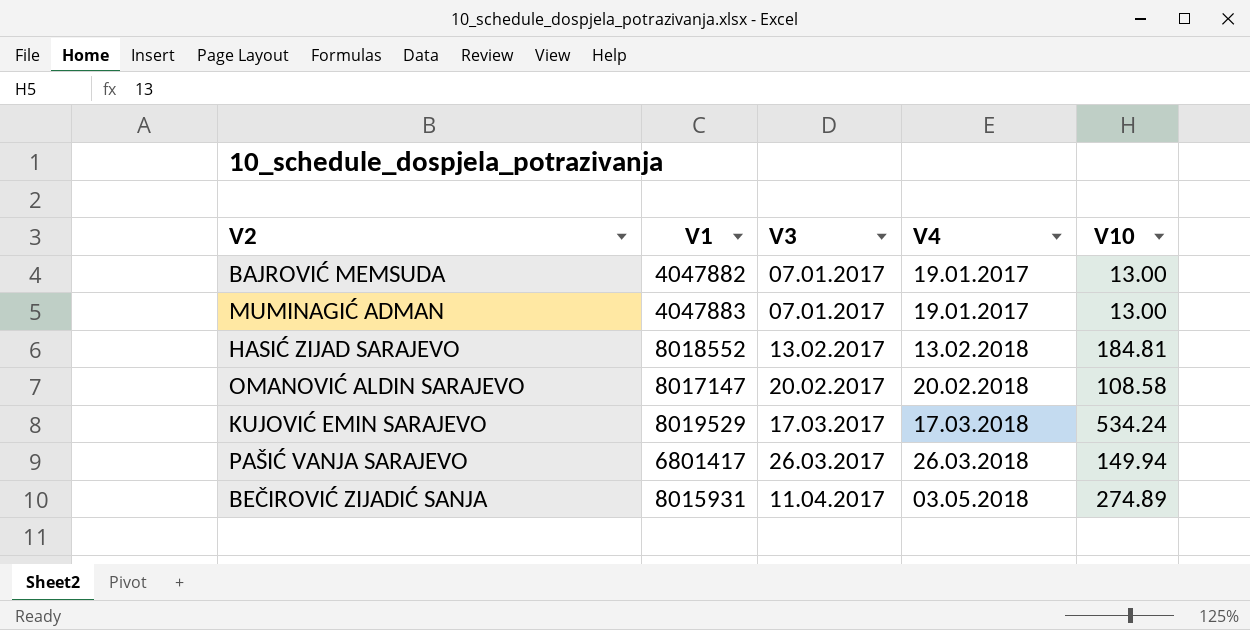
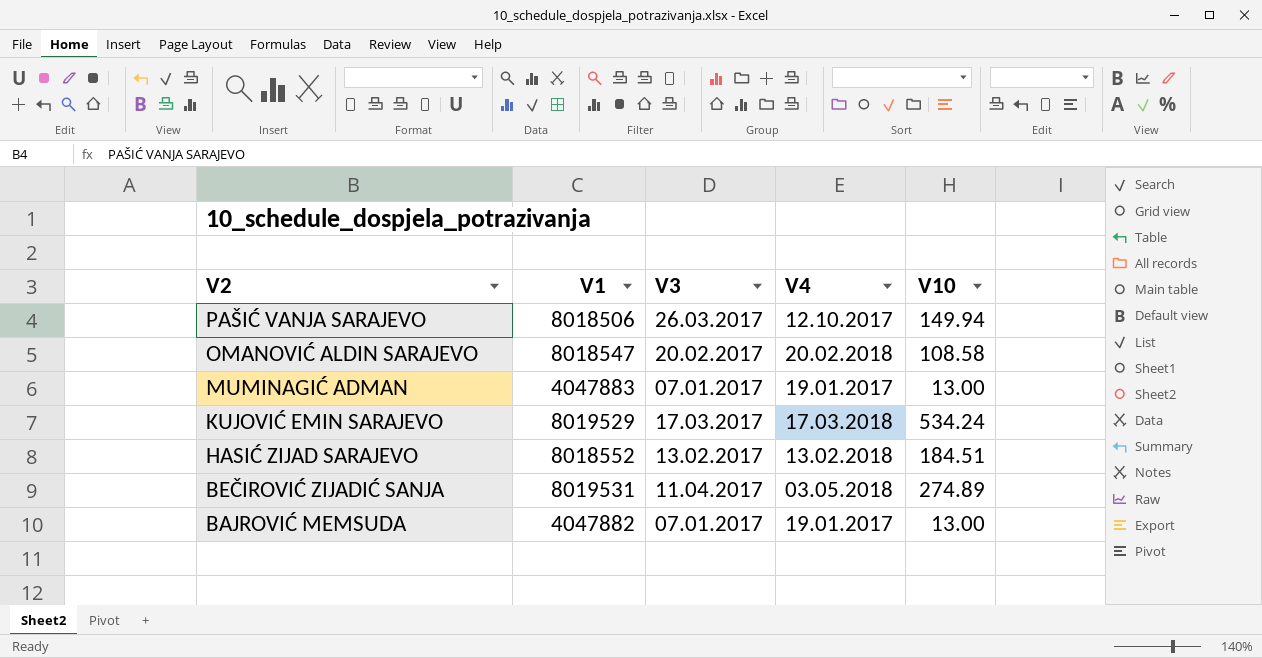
row order: V3 ascending -> V2 descending
PAŠIĆ VANJA SARAJEVO | V1: 6801417 -> 8018506
PAŠIĆ VANJA SARAJEVO | V4: 26.03.2018 -> 12.10.2017
OMANOVIĆ ALDIN SARAJEVO | V1: 8017147 -> 8018547
HASIĆ ZIJAD SARAJEVO | V10: 184.81 -> 184.51
BEČIROVIĆ ZIJADIĆ SANJA | V1: 8015931 -> 8019531

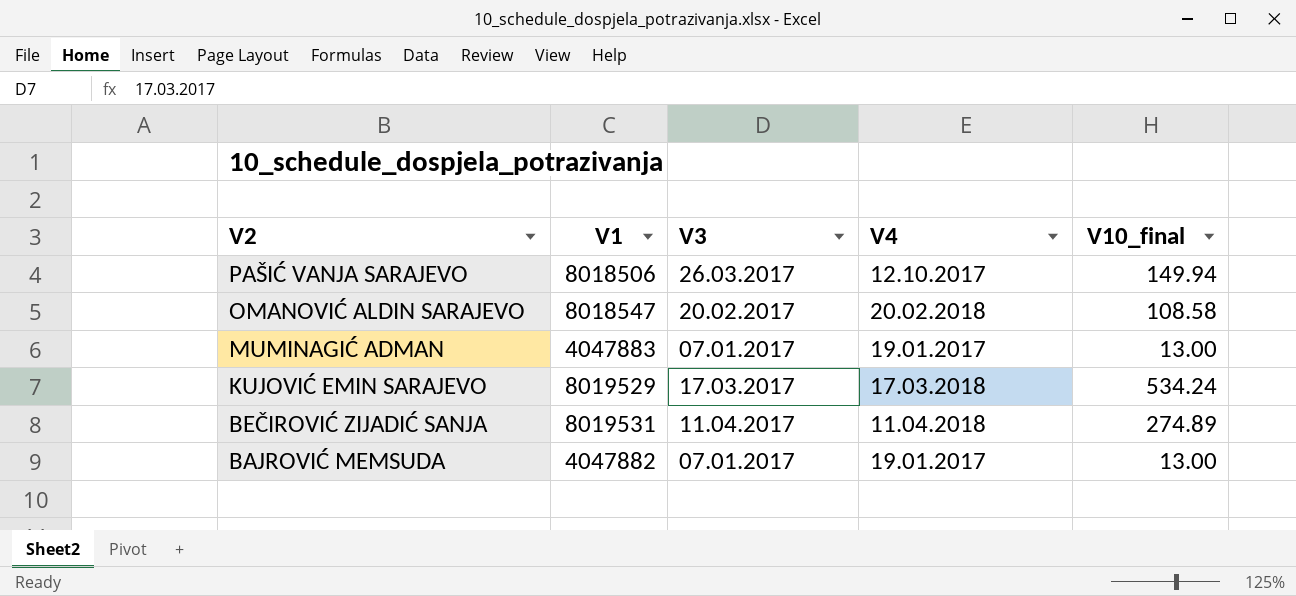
column name: V10 -> V10_final
row HASIĆ ZIJAD SARAJEVO: 8018552 | 13.02.2017 | 13.02.2018 | 184.51 -> none
BEČIROVIĆ ZIJADIĆ SANJA | V4: 03.05.2018 -> 11.04.2018

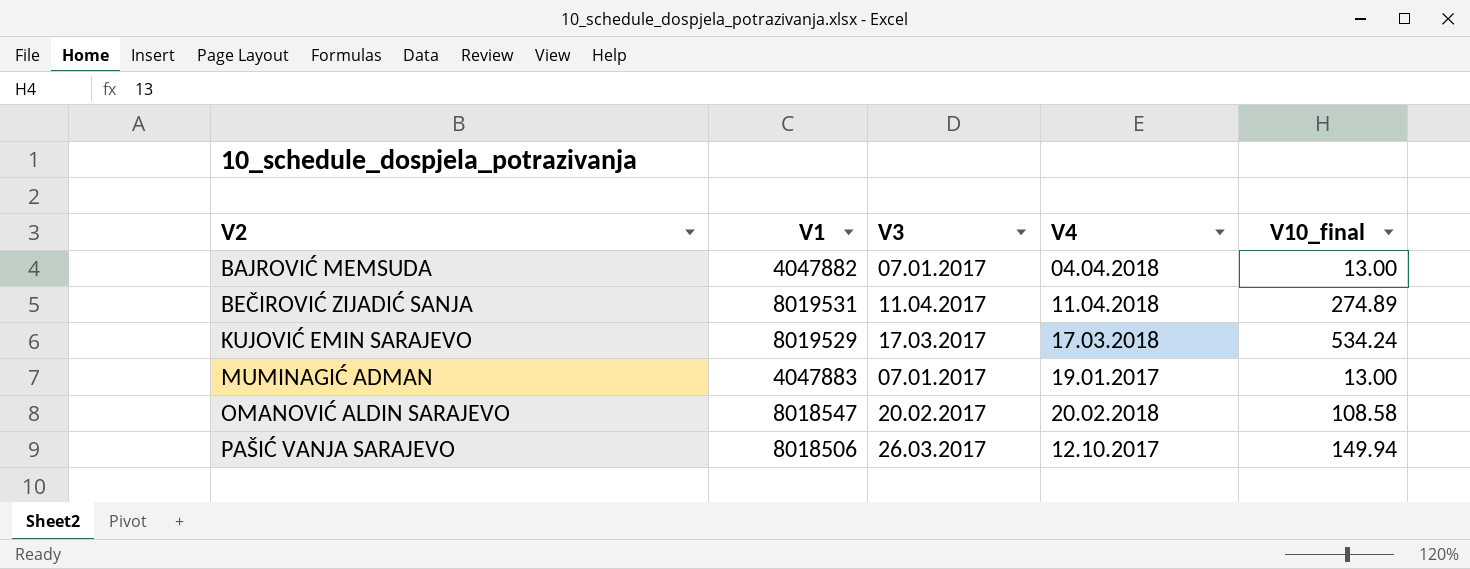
row order: V2 descending -> V2 ascending
BAJROVIĆ MEMSUDA | V4: 19.01.2017 -> 04.04.2018

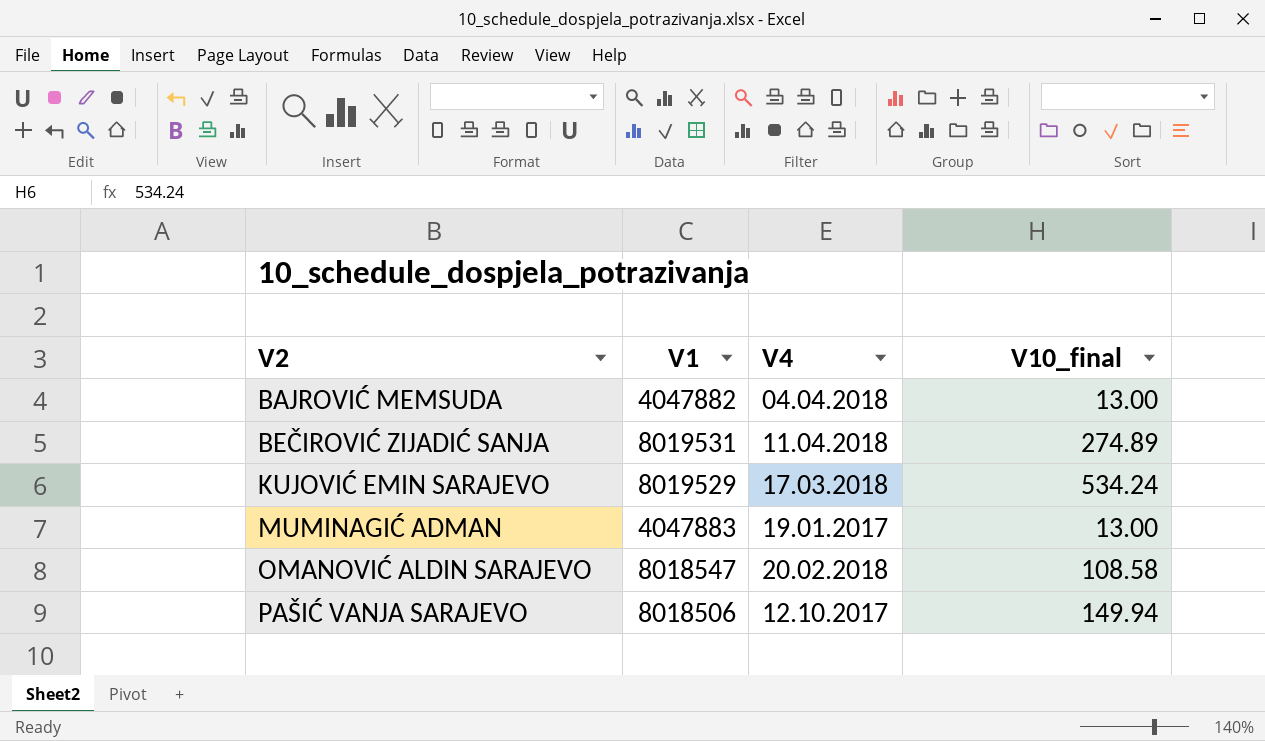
column V3 | position: 3 -> none

